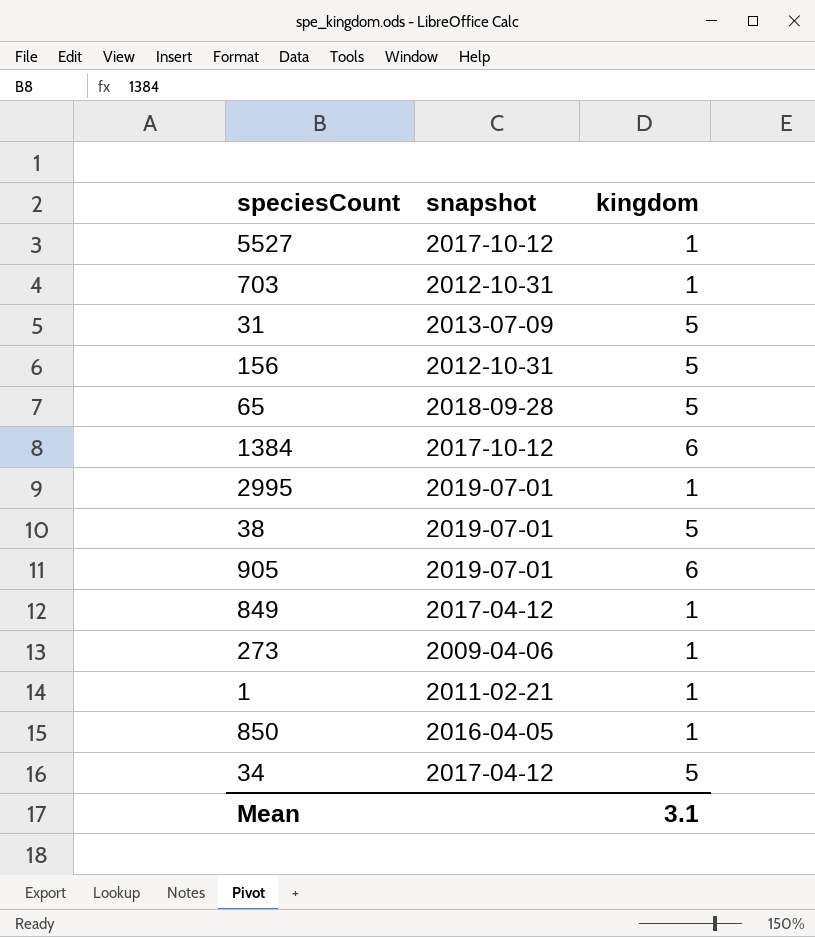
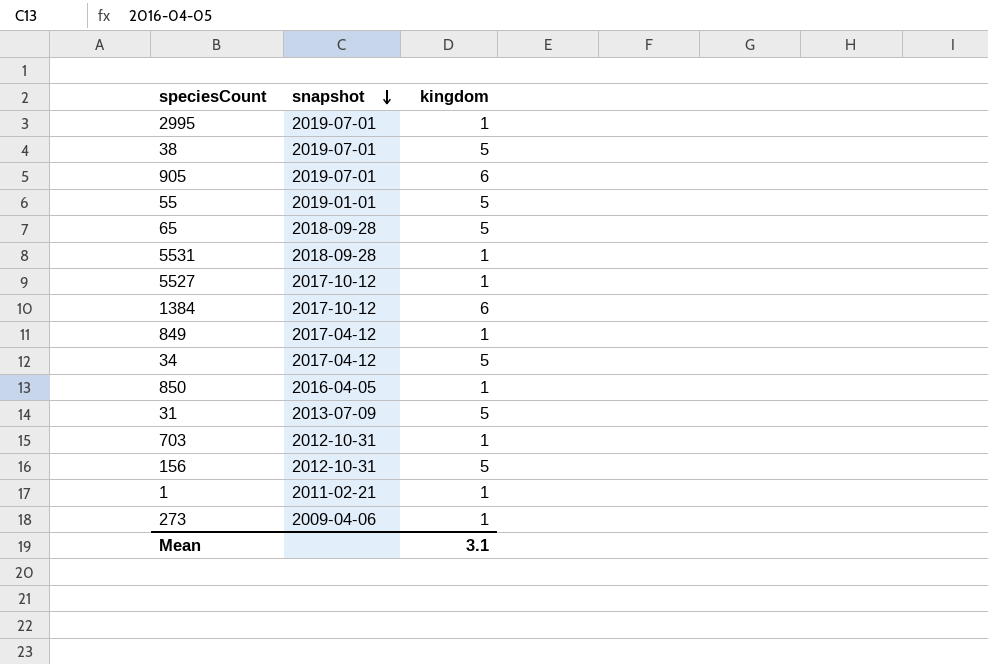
row order: none -> snapshot descending
row 55: none -> 2019-01-01 | 5
row 5531: none -> 2018-09-28 | 1

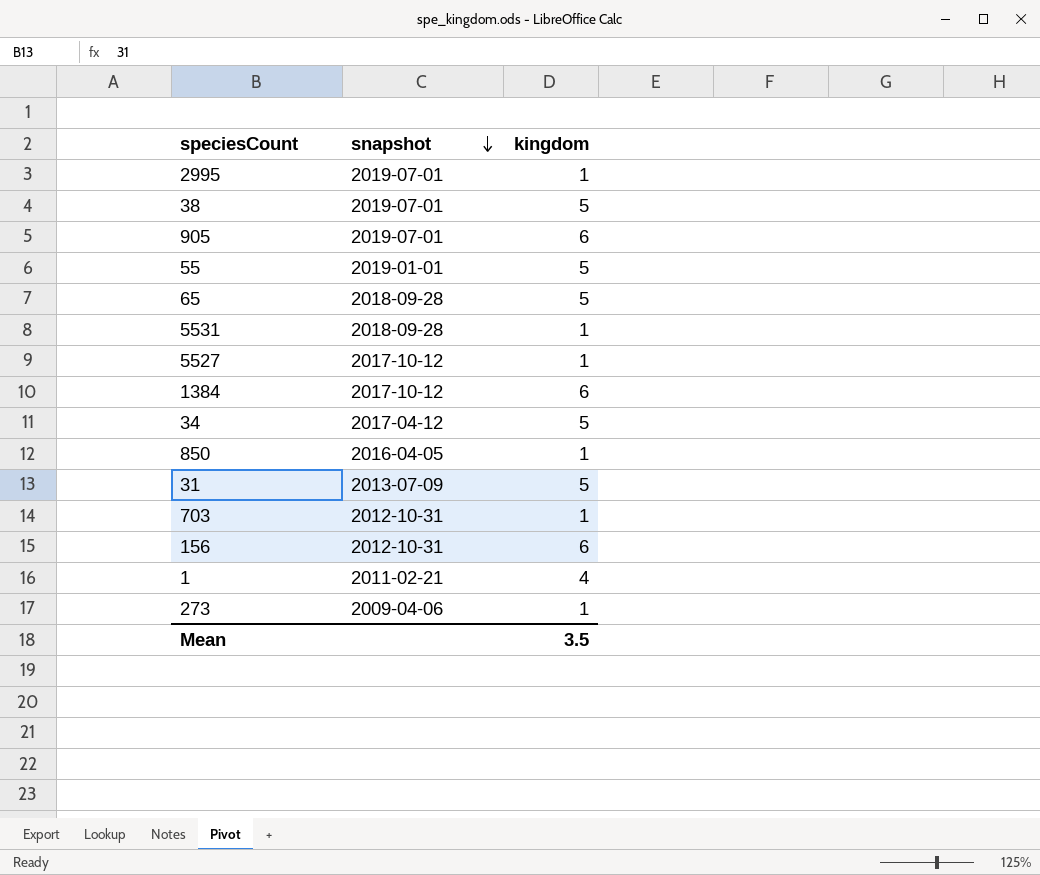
row 849: 2017-04-12 | 1 -> none
156 | kingdom: 5 -> 6
1 | kingdom: 1 -> 4
Mean | kingdom: 3.1 -> 3.5

